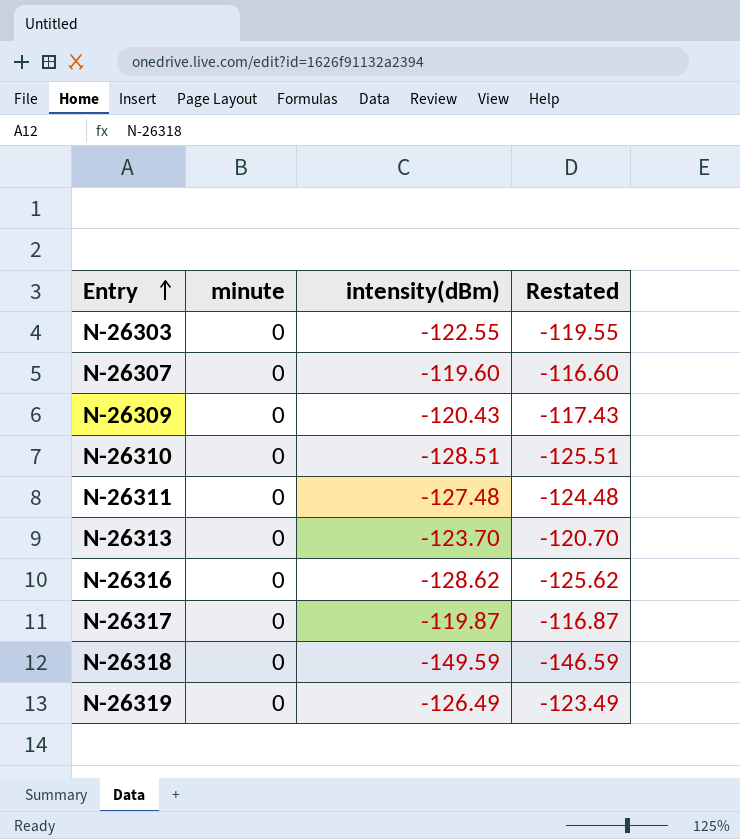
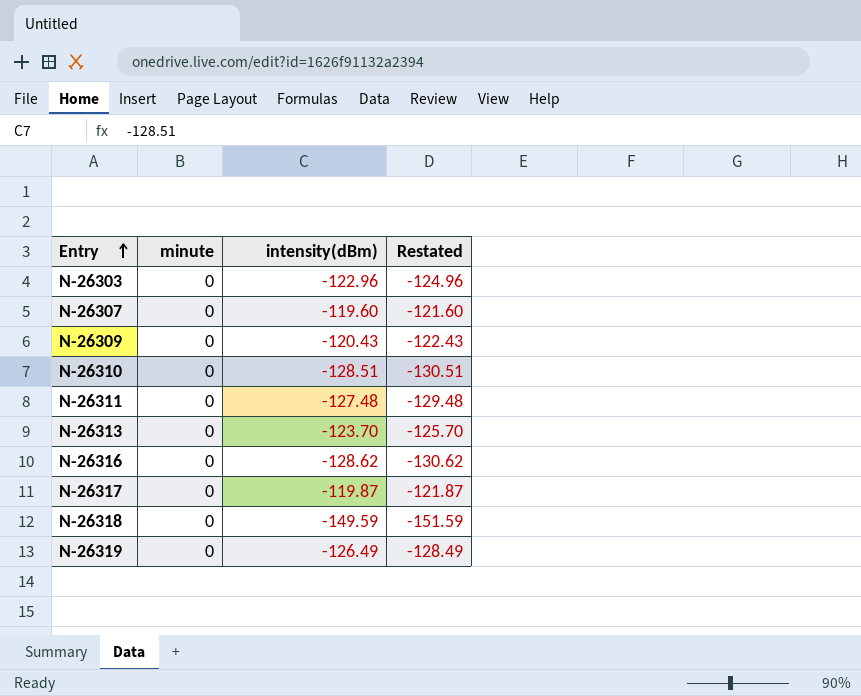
column Restated | formula: [intensity(dBm)] + 3 -> [intensity(dBm)] - 2
N-26303 | intensity(dBm): -122.55 -> -122.96

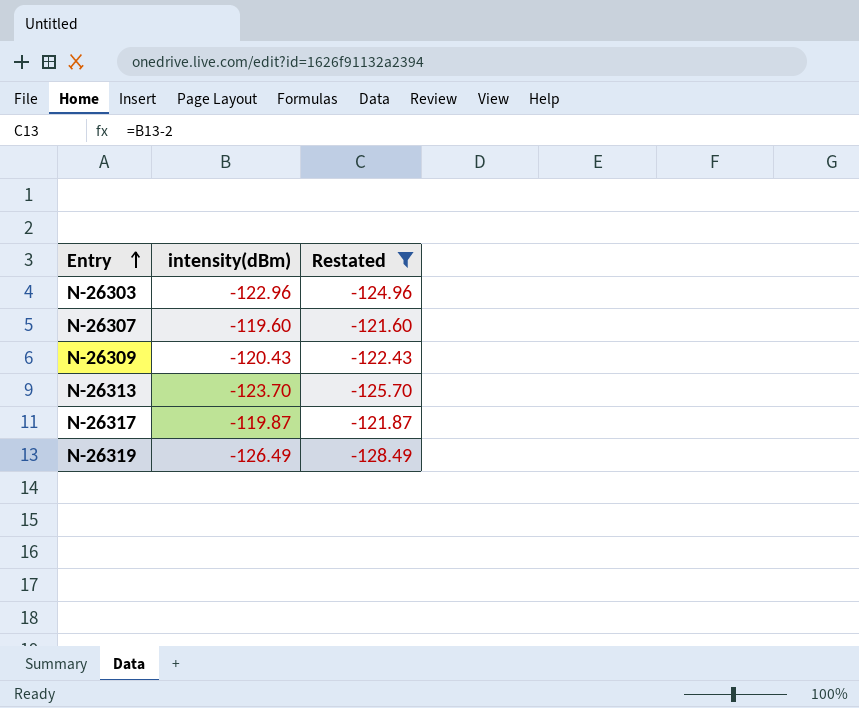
filter: none -> Restated >= -128.49
column minute | position: 2 -> none

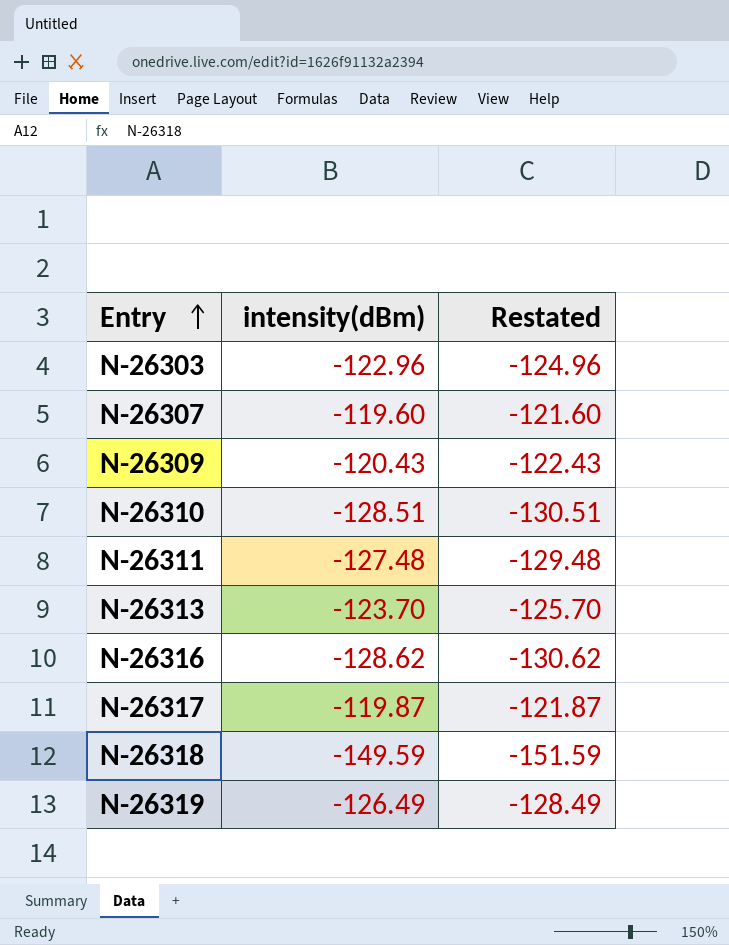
filter: Restated >= -128.49 -> none

